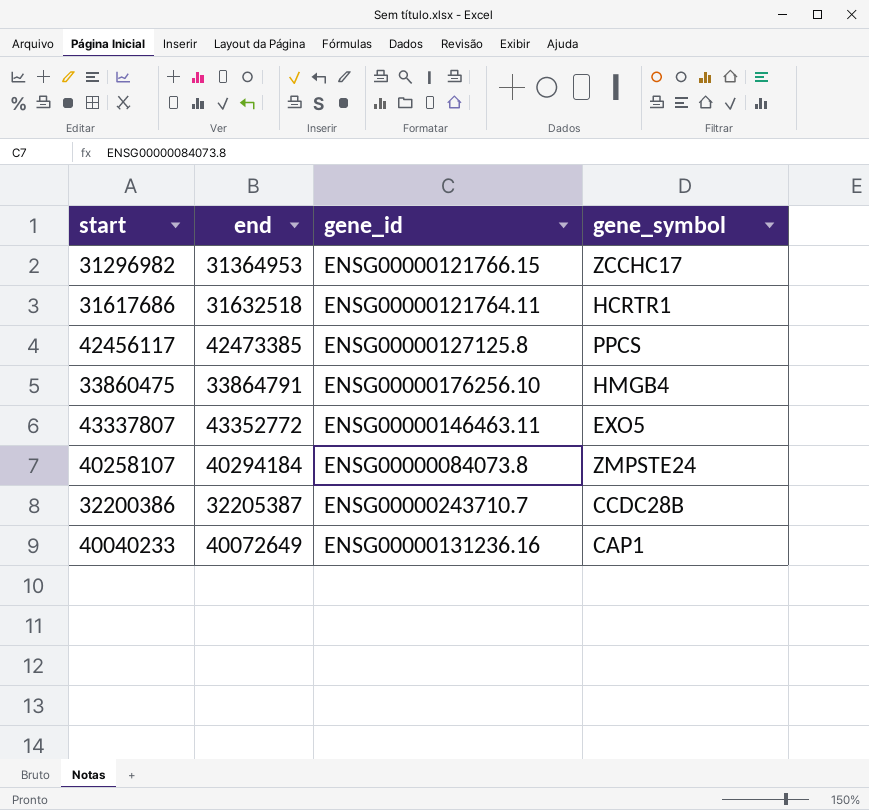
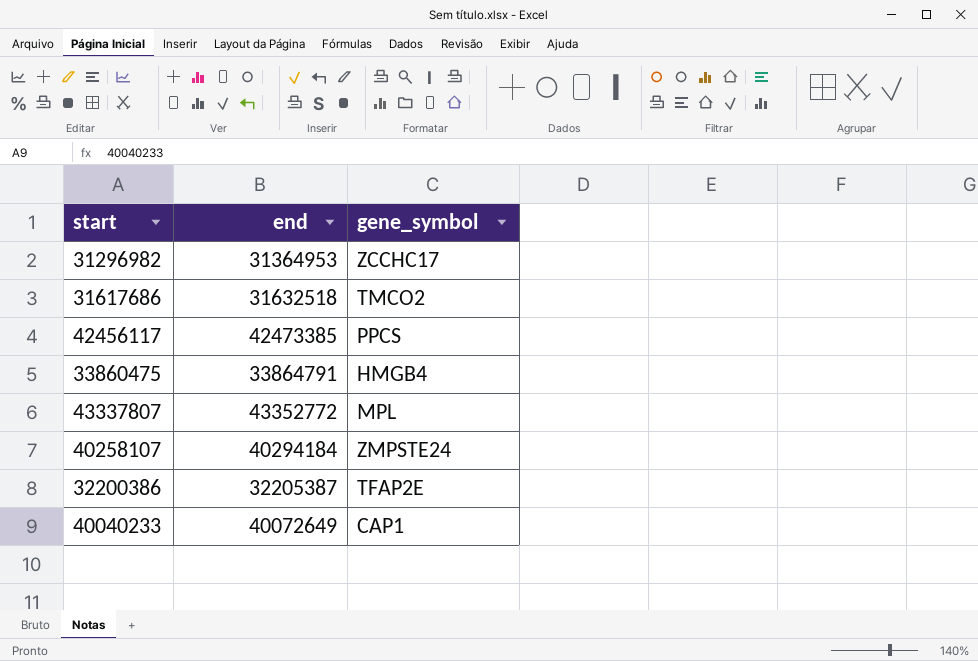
column gene_id | position: 3 -> none
31617686 | gene_symbol: HCRTR1 -> TMCO2
43337807 | gene_symbol: EXO5 -> MPL
32200386 | gene_symbol: CCDC28B -> TFAP2E

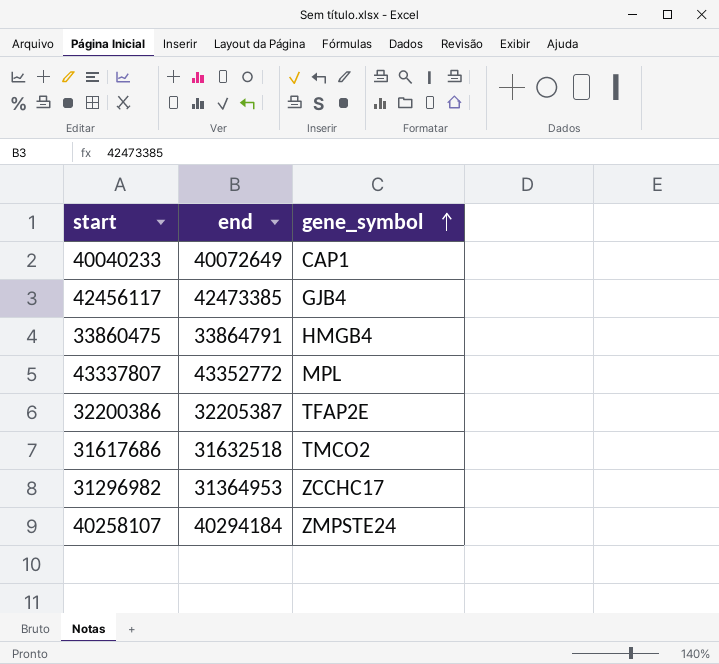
row order: none -> gene_symbol ascending
42456117 | gene_symbol: PPCS -> GJB4

